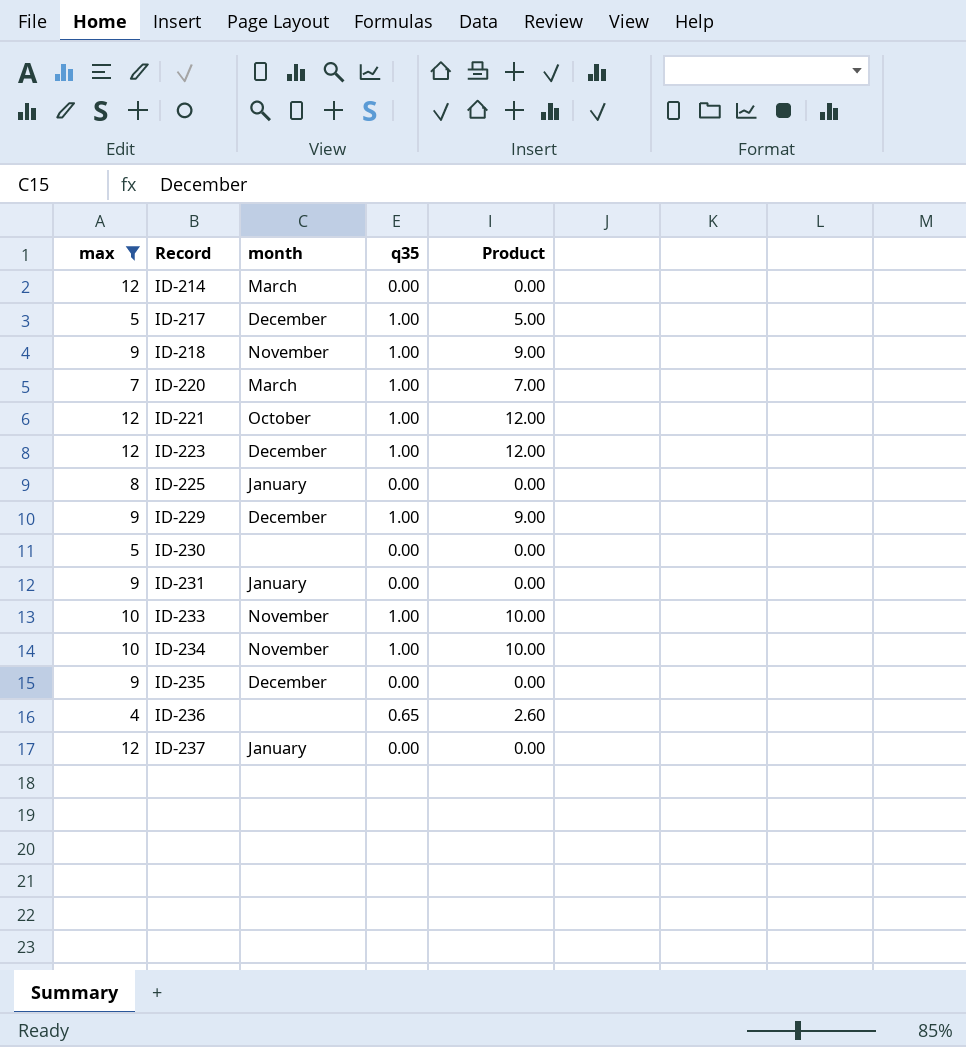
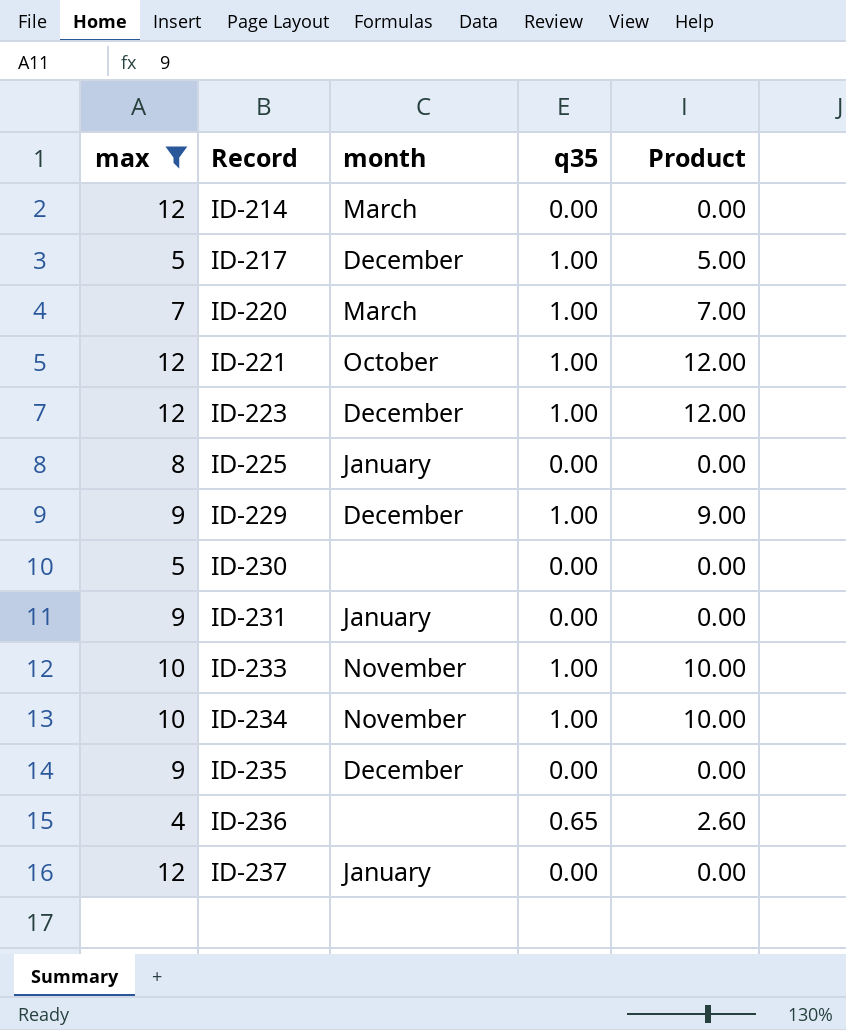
row ID-218: 9 | November | 1.00 | 9.00 -> none

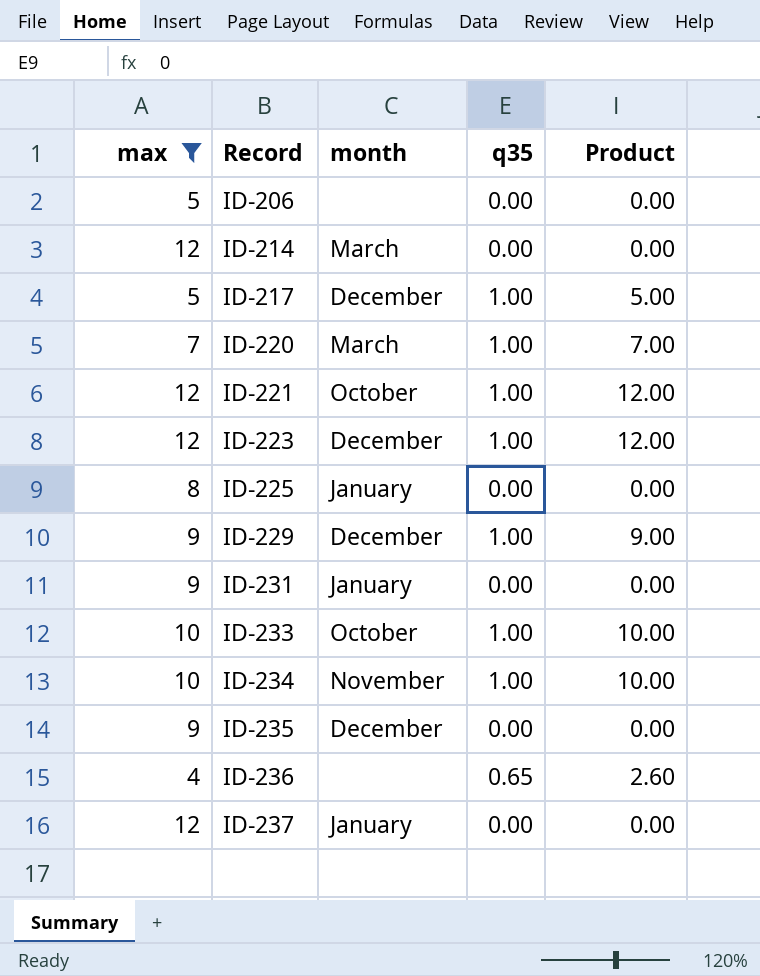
row ID-230: 5 | none | 0.00 | 0.00 -> none
row ID-206: none -> 5 | none | 0.00 | 0.00
ID-233 | month: November -> October

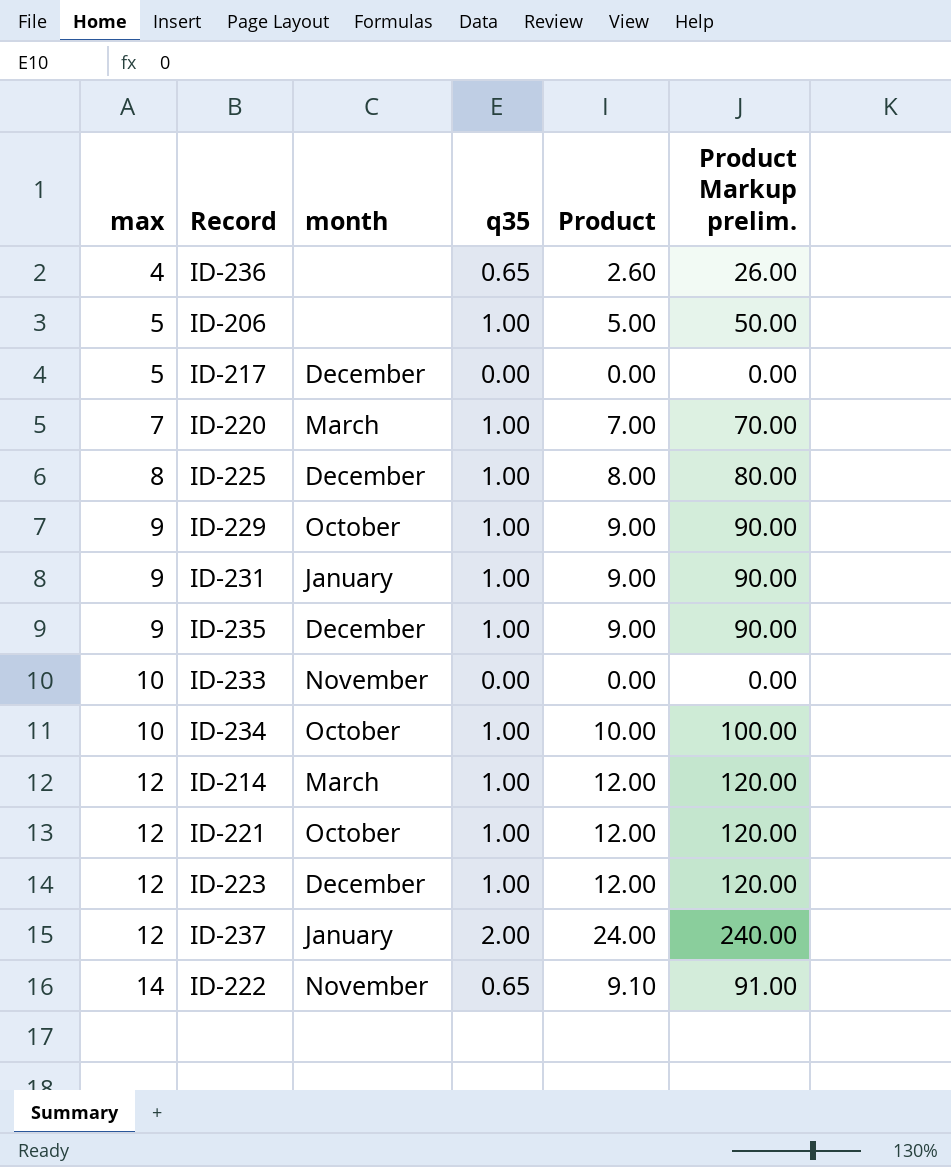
filter: max != 14 -> none
row order: Record ascending -> max ascending
column Product Markup prelim. | formula: none -> [Product] * 10
ID-206 | q35: 0.00 -> 1.00
ID-206 | Product: 0.00 -> 5.00
ID-217 | q35: 1.00 -> 0.00
ID-217 | Product: 5.00 -> 0.00
ID-225 | month: January -> December
ID-225 | q35: 0.00 -> 1.00
ID-225 | Product: 0.00 -> 8.00
ID-229 | month: December -> October
ID-231 | q35: 0.00 -> 1.00
ID-231 | Product: 0.00 -> 9.00
ID-235 | q35: 0.00 -> 1.00
ID-235 | Product: 0.00 -> 9.00
ID-233 | month: October -> November
ID-233 | q35: 1.00 -> 0.00
ID-233 | Product: 10.00 -> 0.00
ID-234 | month: November -> October
ID-214 | q35: 0.00 -> 1.00
ID-214 | Product: 0.00 -> 12.00
ID-237 | q35: 0.00 -> 2.00
ID-237 | Product: 0.00 -> 24.00

